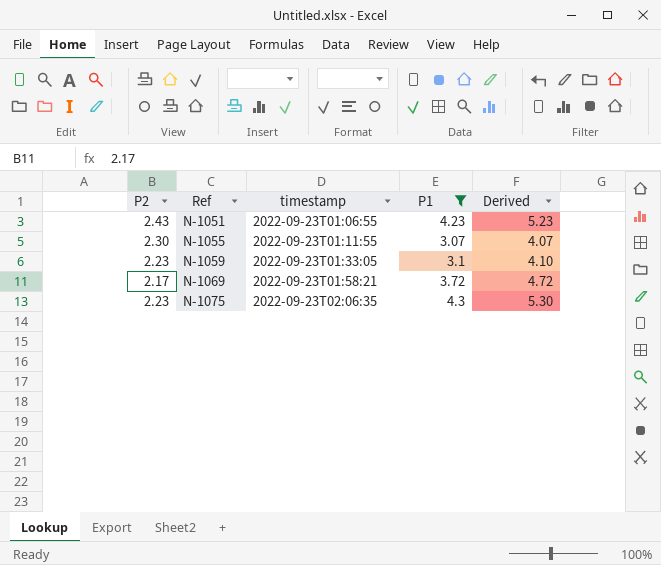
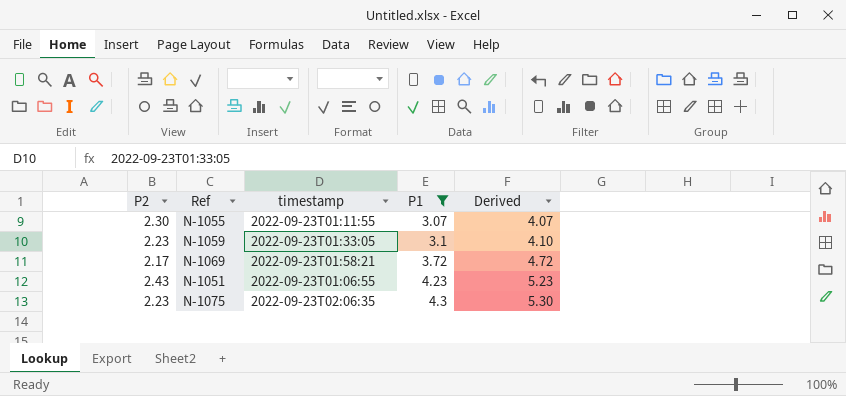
row order: Ref ascending -> P1 ascending

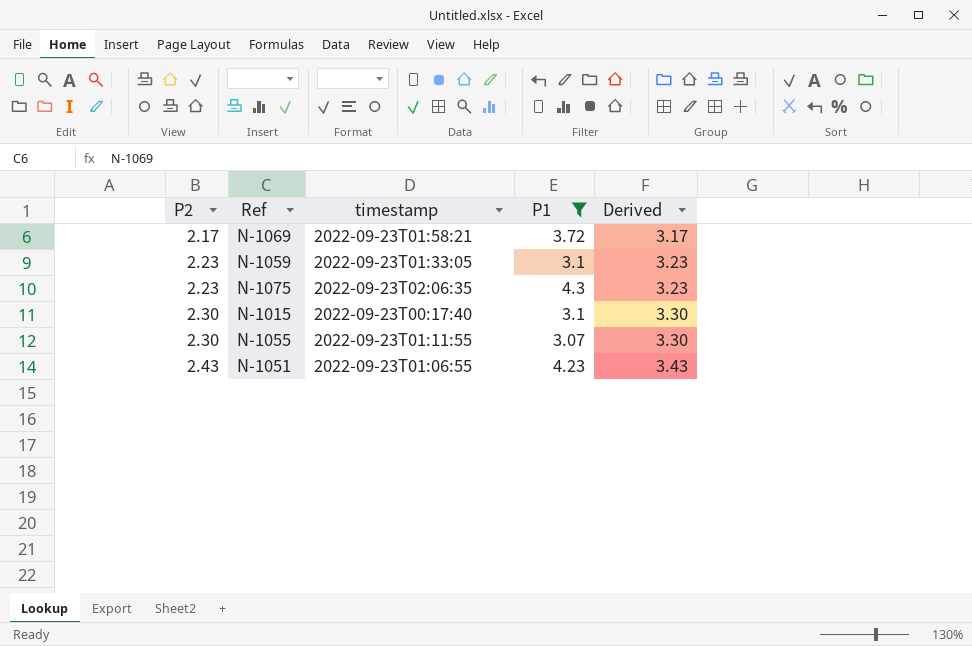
row order: P1 ascending -> P2 ascending
column Derived | formula: [P1] + 1 -> [P2] + 1
row N-1015: none -> 2.30 | 2022-09-23T00:17:40 | 3.1 | 3.30

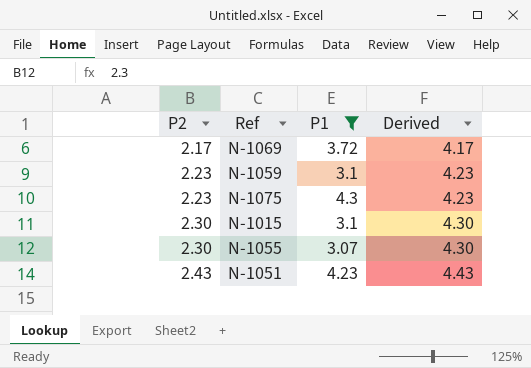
column timestamp | position: 3 -> none
column Derived | formula: [P2] + 1 -> [P2] + 2

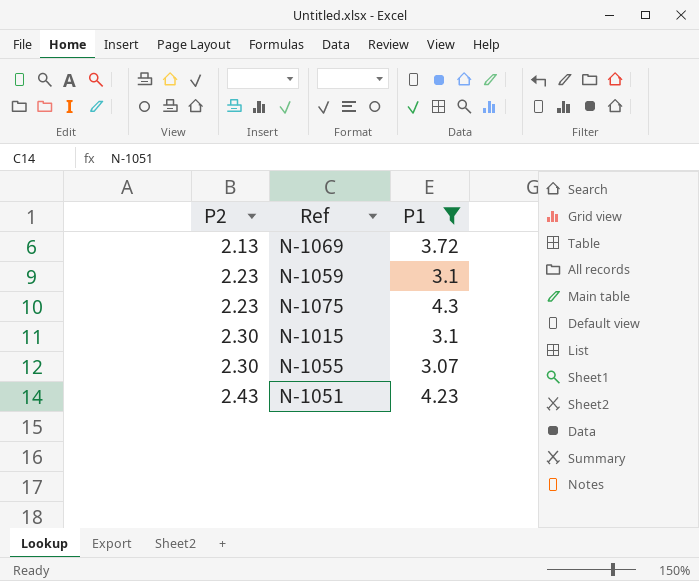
column Derived | formula: [P2] + 2 -> none
N-1069 | P2: 2.17 -> 2.13

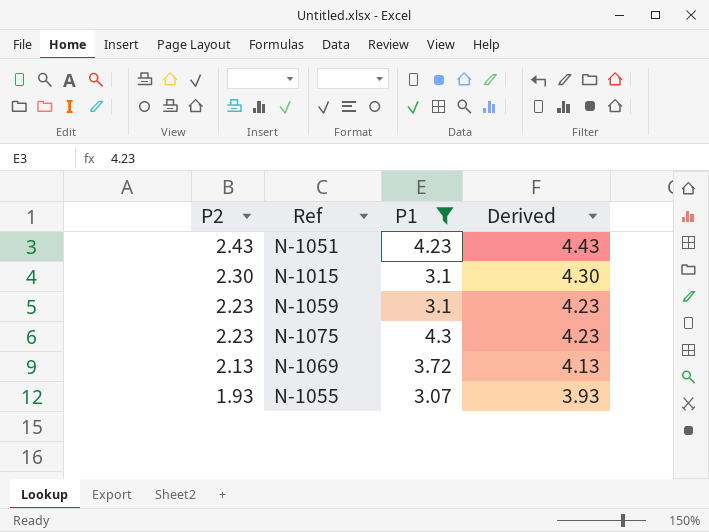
row order: P2 ascending -> P2 descending
column Derived | formula: none -> [P2] + 2
N-1055 | P2: 2.30 -> 1.93

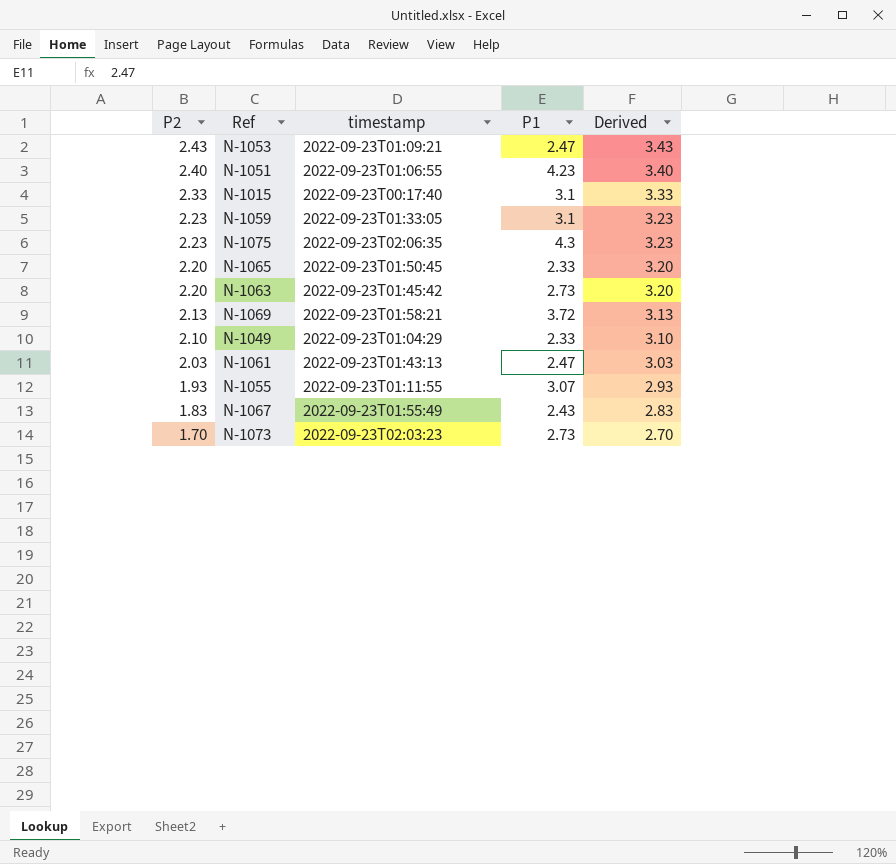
filter: P1 >= 3.07 -> none
column timestamp | position: none -> 3
column Derived | formula: [P2] + 2 -> [P2] + 1
N-1051 | P2: 2.43 -> 2.40
N-1015 | P2: 2.30 -> 2.33

